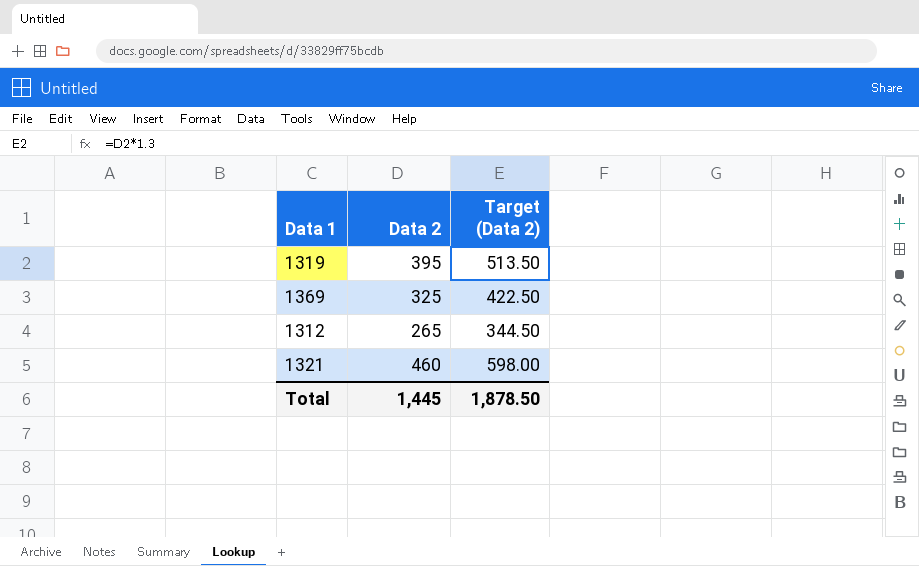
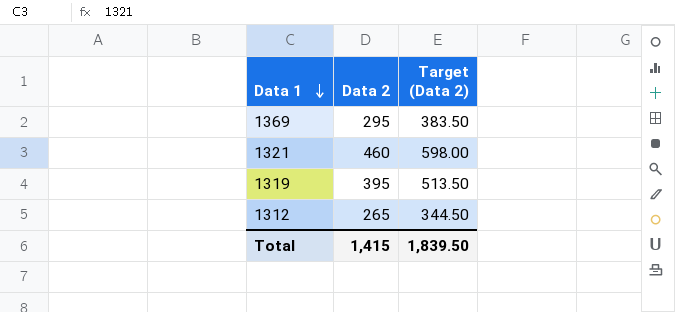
row order: none -> Data 1 descending
1369 | Data 2: 325 -> 295
1369 | Target (Data 2): 422.50 -> 383.50
Total | Data 2: 1,445 -> 1,415
Total | Target (Data 2): 1,878.50 -> 1,839.50

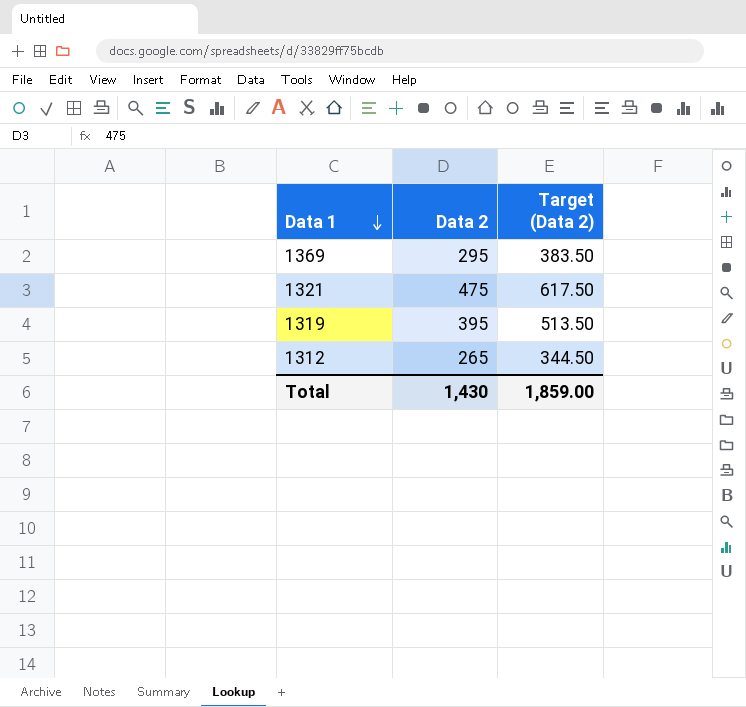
1321 | Data 2: 460 -> 475
1321 | Target (Data 2): 598.00 -> 617.50
Total | Data 2: 1,415 -> 1,430
Total | Target (Data 2): 1,839.50 -> 1,859.00

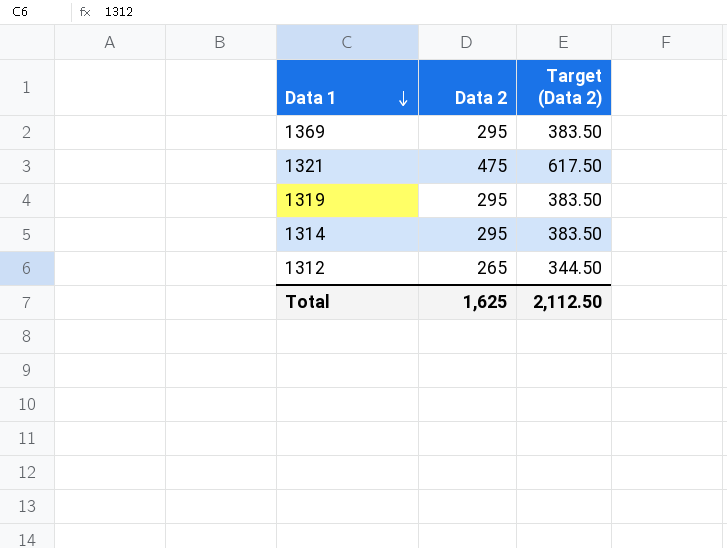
1319 | Data 2: 395 -> 295
1319 | Target (Data 2): 513.50 -> 383.50
row 1314: none -> 295 | 383.50
Total | Data 2: 1,430 -> 1,625
Total | Target (Data 2): 1,859.00 -> 2,112.50

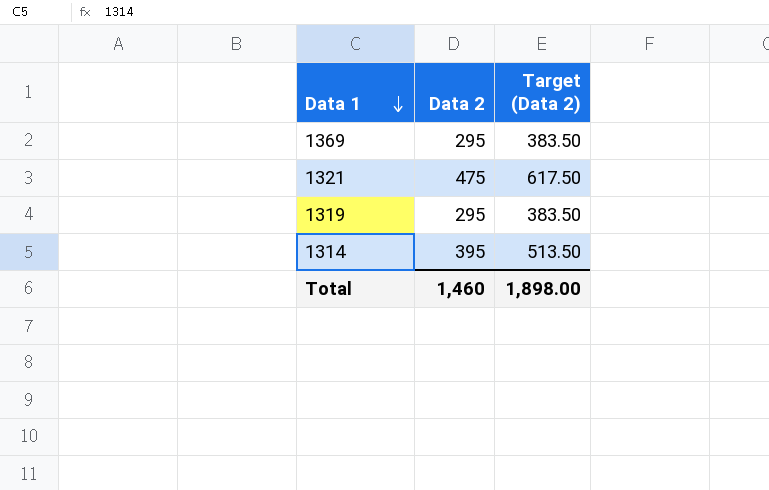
row 1312: 265 | 344.50 -> none
1314 | Data 2: 295 -> 395
1314 | Target (Data 2): 383.50 -> 513.50
Total | Data 2: 1,625 -> 1,460
Total | Target (Data 2): 2,112.50 -> 1,898.00

